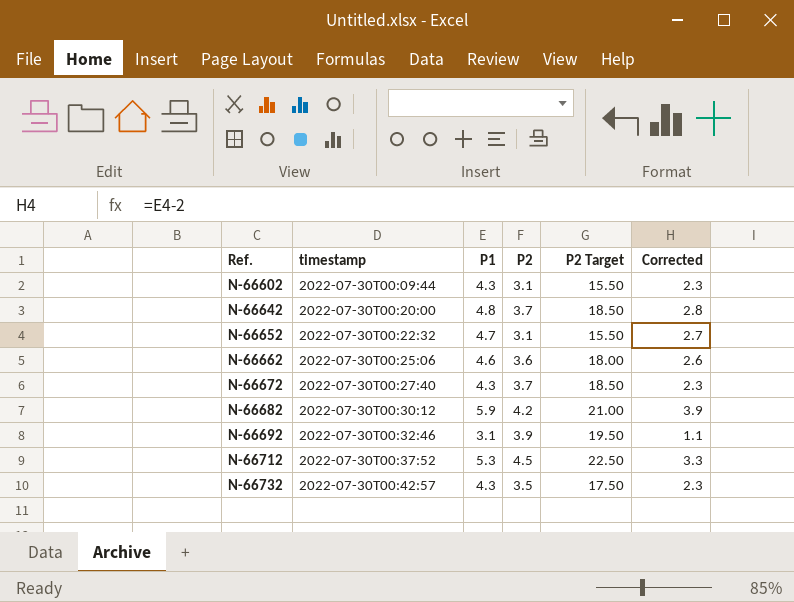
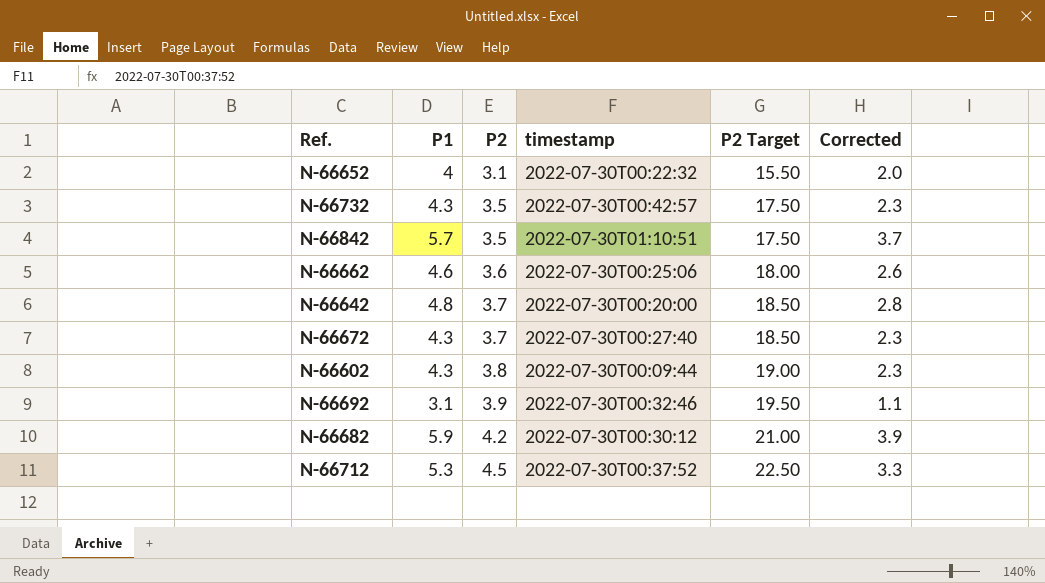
row order: Ref. ascending -> P2 ascending
column timestamp | position: 2 -> 4
N-66652 | P1: 4.7 -> 4
N-66652 | Corrected: 2.7 -> 2.0
row N-66842: none -> 5.7 | 3.5 | 2022-07-30T01:10:51 | 17.50 | 3.7
N-66602 | P2: 3.1 -> 3.8
N-66602 | P2 Target: 15.50 -> 19.00

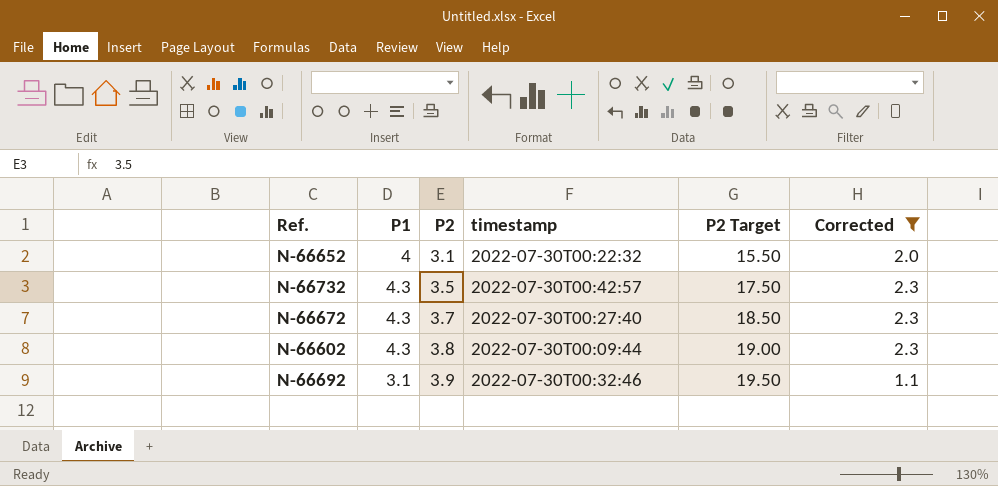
filter: none -> Corrected <= 2.3

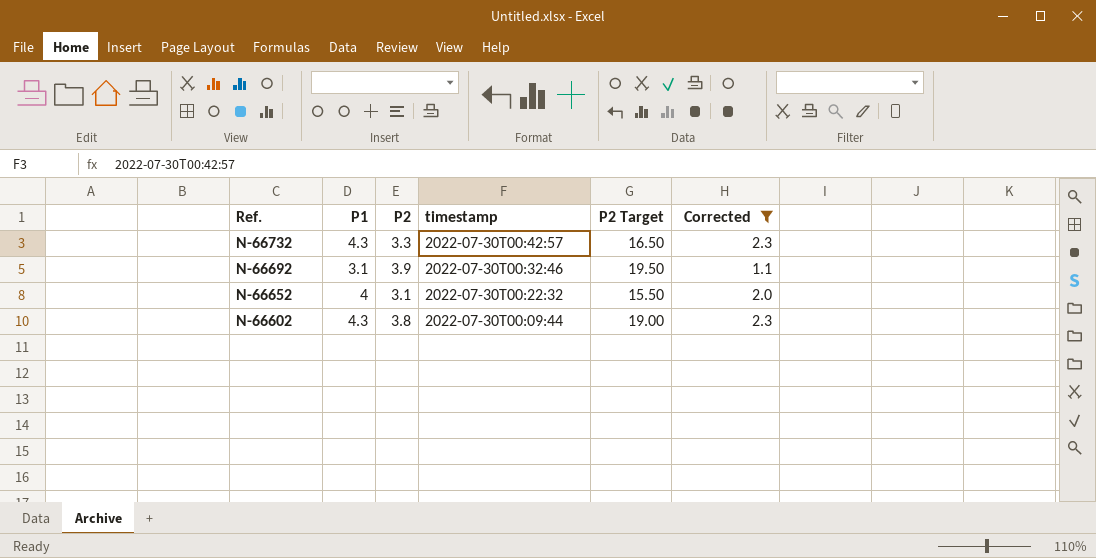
row order: P2 ascending -> Ref. descending
row N-66672: 4.3 | 3.7 | 2022-07-30T00:27:40 | 18.50 | 2.3 -> none
N-66732 | P2: 3.5 -> 3.3
N-66732 | P2 Target: 17.50 -> 16.50

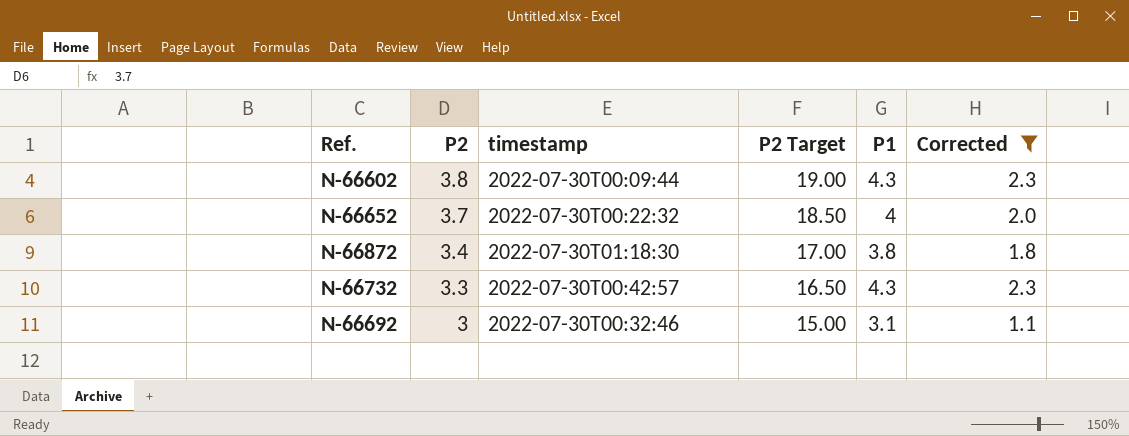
row order: Ref. descending -> P2 descending
column P1 | position: 2 -> 5
N-66652 | P2: 3.1 -> 3.7
N-66652 | P2 Target: 15.50 -> 18.50
row N-66872: none -> 3.4 | 2022-07-30T01:18:30 | 17.00 | 3.8 | 1.8
N-66692 | P2: 3.9 -> 3
N-66692 | P2 Target: 19.50 -> 15.00

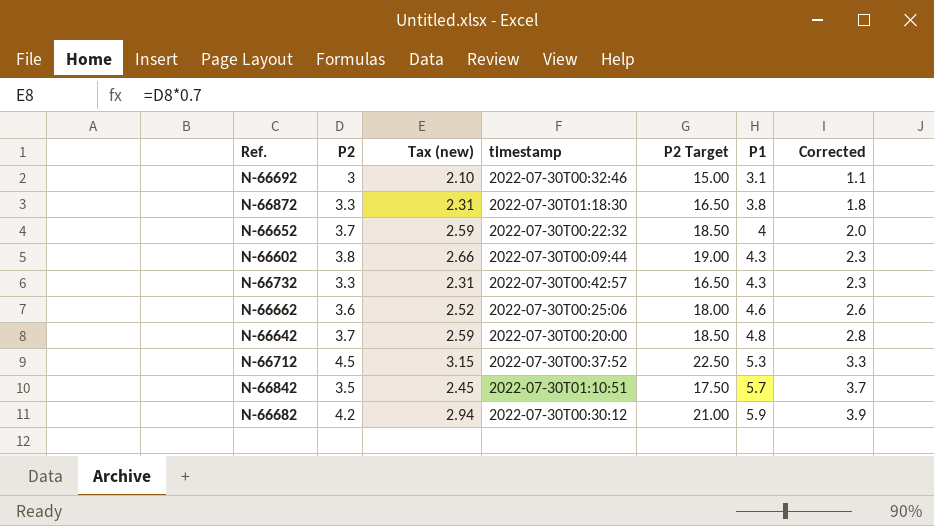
filter: Corrected <= 2.3 -> none
row order: P2 descending -> P1 ascending
column Tax (new) | formula: none -> [P2] * 0.7
N-66872 | P2: 3.4 -> 3.3
N-66872 | P2 Target: 17.00 -> 16.50

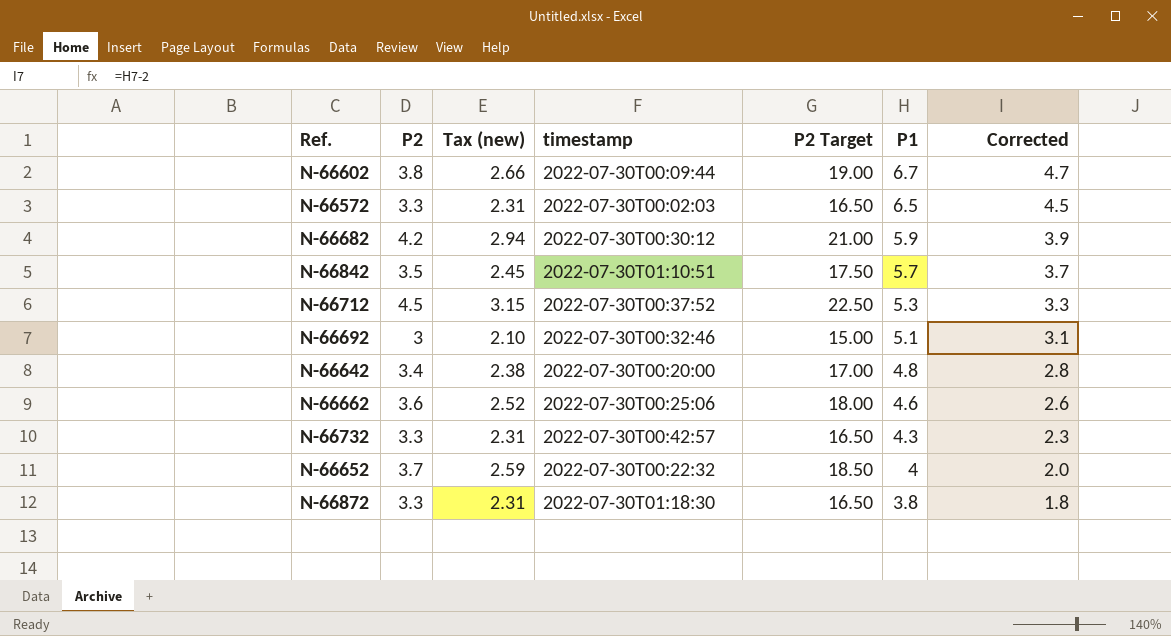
row order: P1 ascending -> P1 descending
N-66602 | P1: 4.3 -> 6.7
N-66602 | Corrected: 2.3 -> 4.7
row N-66572: none -> 3.3 | 2.31 | 2022-07-30T00:02:03 | 16.50 | 6.5 | 4.5
N-66692 | P1: 3.1 -> 5.1
N-66692 | Corrected: 1.1 -> 3.1
N-66642 | P2: 3.7 -> 3.4
N-66642 | Tax (new): 2.59 -> 2.38
N-66642 | P2 Target: 18.50 -> 17.00

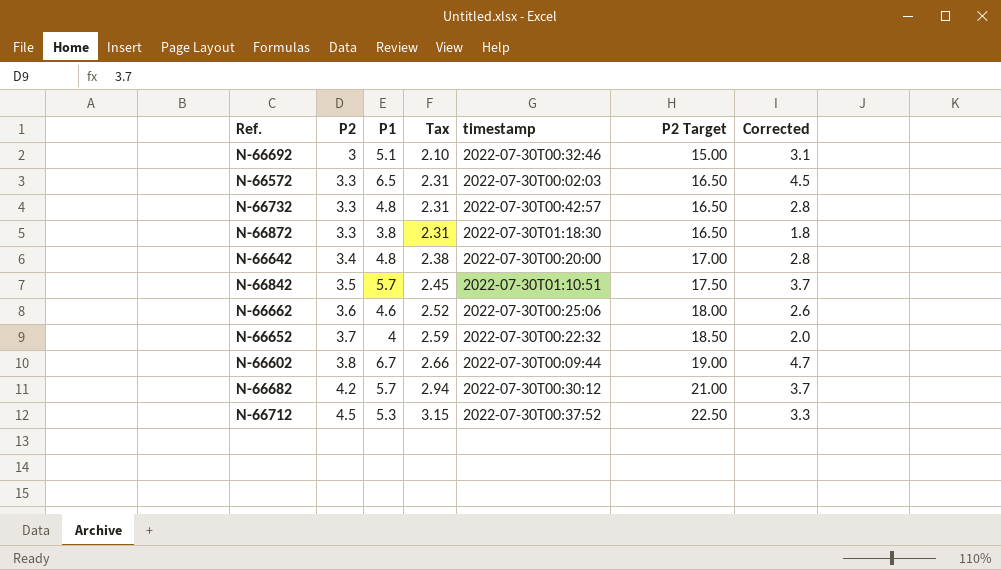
row order: P1 descending -> P2 ascending
column P1 | position: 6 -> 3
column name: Tax (new) -> Tax
N-66732 | P1: 4.3 -> 4.8
N-66732 | Corrected: 2.3 -> 2.8
N-66682 | P1: 5.9 -> 5.7
N-66682 | Corrected: 3.9 -> 3.7

